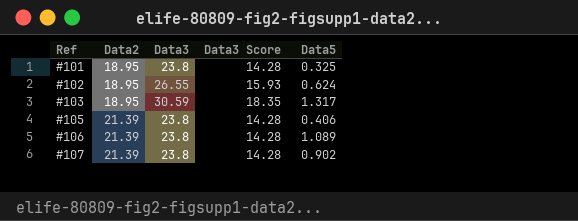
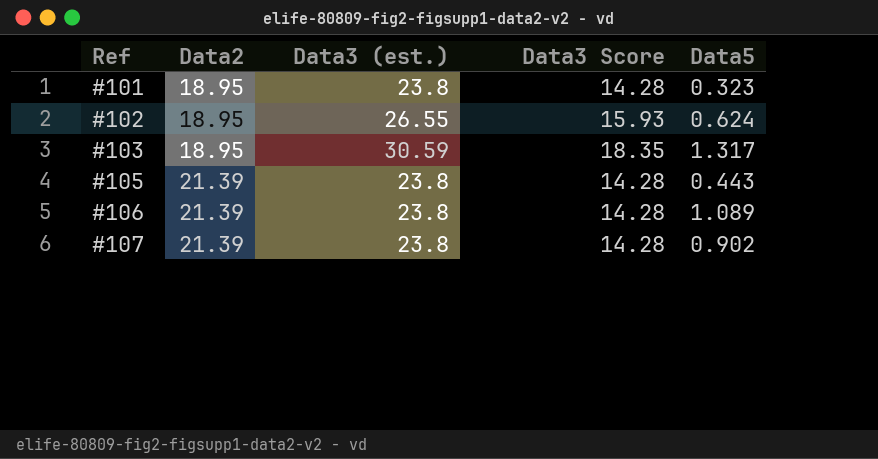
column name: Data3 -> Data3 (est.)
#101 | Data5: 0.325 -> 0.323
#105 | Data5: 0.406 -> 0.443

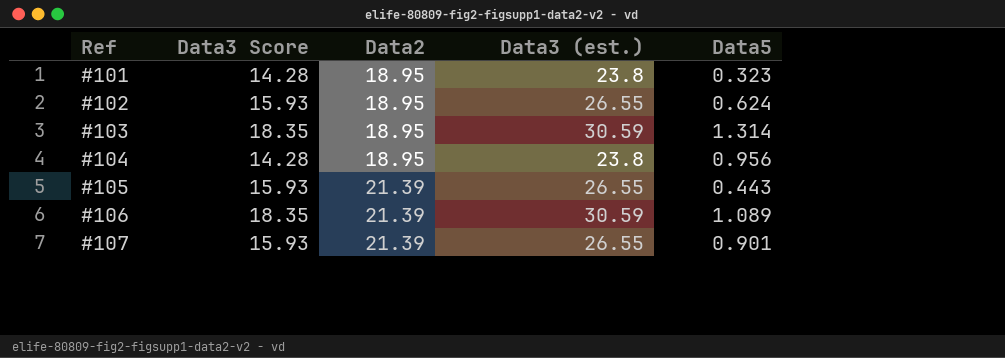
column Data3 Score | position: 4 -> 2
#103 | Data5: 1.317 -> 1.314
row #104: none -> 14.28 | 18.95 | 23.8 | 0.956
#105 | Data3 Score: 14.28 -> 15.93
#105 | Data3 (est.): 23.8 -> 26.55
#106 | Data3 Score: 14.28 -> 18.35
#106 | Data3 (est.): 23.8 -> 30.59
#107 | Data3 Score: 14.28 -> 15.93
#107 | Data3 (est.): 23.8 -> 26.55
#107 | Data5: 0.902 -> 0.901

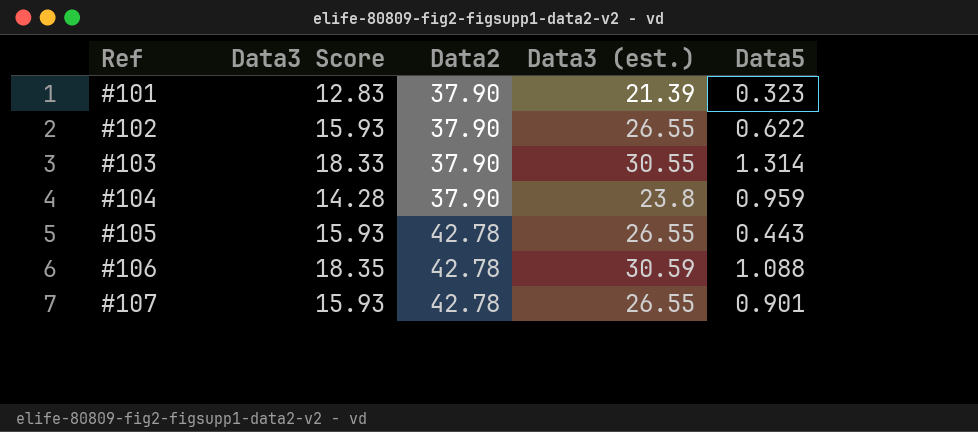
#101 | Data3 Score: 14.28 -> 12.83
#101 | Data2: 18.95 -> 37.90
#101 | Data3 (est.): 23.8 -> 21.39
#102 | Data2: 18.95 -> 37.90
#102 | Data5: 0.624 -> 0.622
#103 | Data3 Score: 18.35 -> 18.33
#103 | Data2: 18.95 -> 37.90
#103 | Data3 (est.): 30.59 -> 30.55
#104 | Data2: 18.95 -> 37.90
#104 | Data5: 0.956 -> 0.959
#105 | Data2: 21.39 -> 42.78
#106 | Data2: 21.39 -> 42.78
#106 | Data5: 1.089 -> 1.088
#107 | Data2: 21.39 -> 42.78

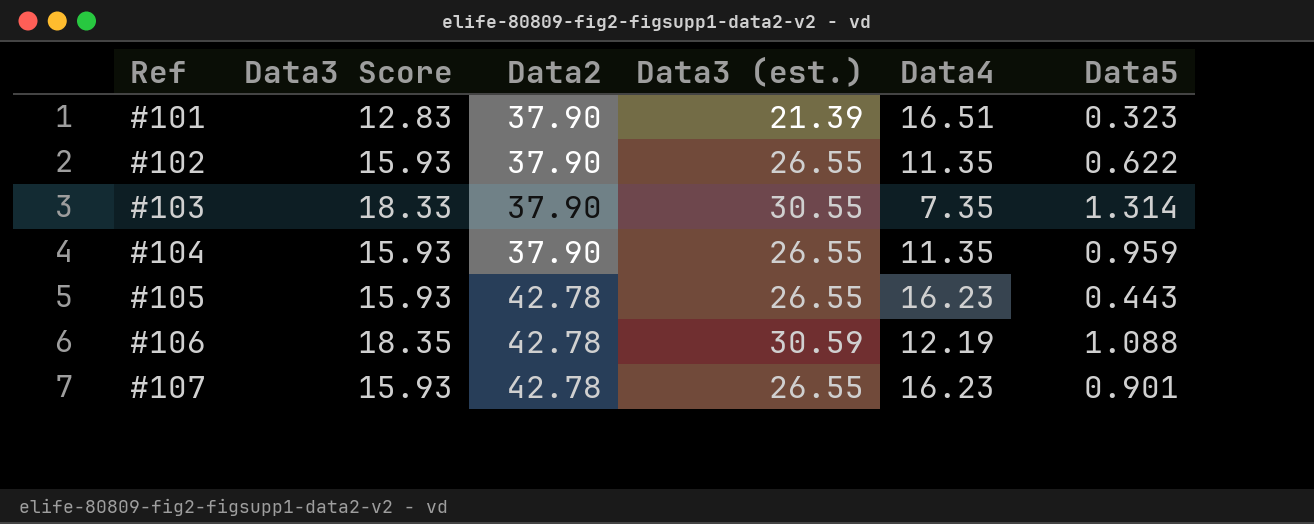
column Data4 | formula: none -> [Data2] - [Data3 (est.)]
#104 | Data3 Score: 14.28 -> 15.93
#104 | Data3 (est.): 23.8 -> 26.55

